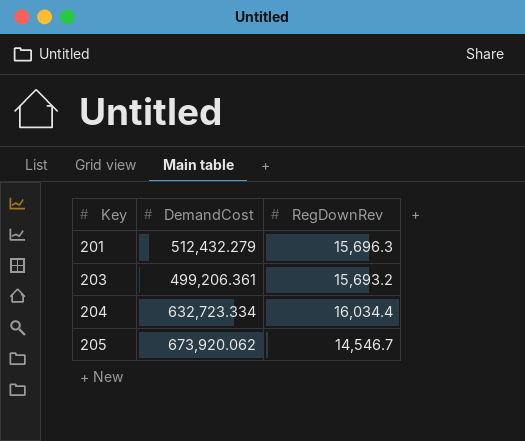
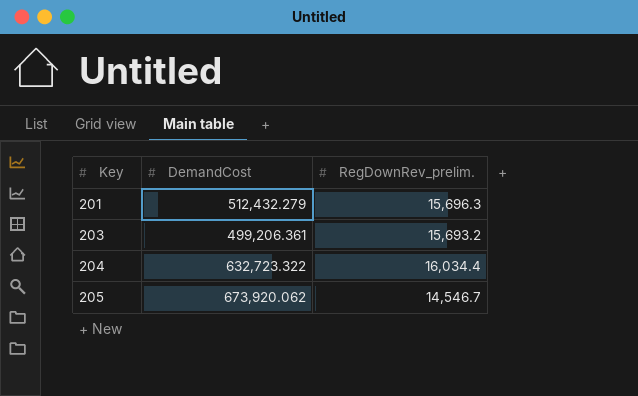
column name: RegDownRev -> RegDownRev_prelim.
204 | DemandCost: 632,723.334 -> 632,723.322

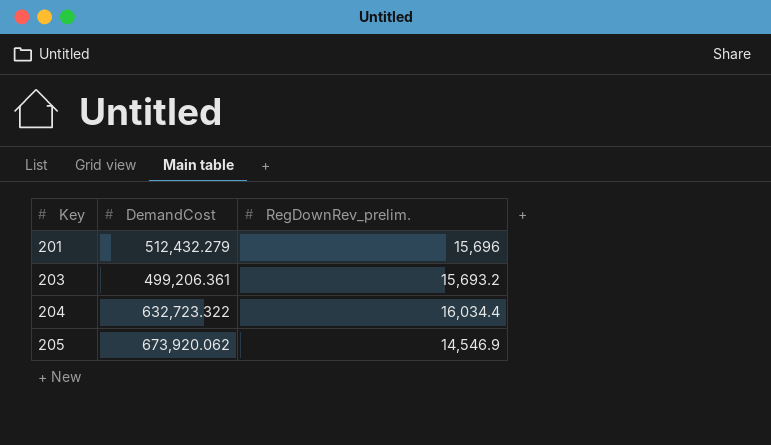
201 | RegDownRev_prelim.: 15,696.3 -> 15,696
205 | RegDownRev_prelim.: 14,546.7 -> 14,546.9

